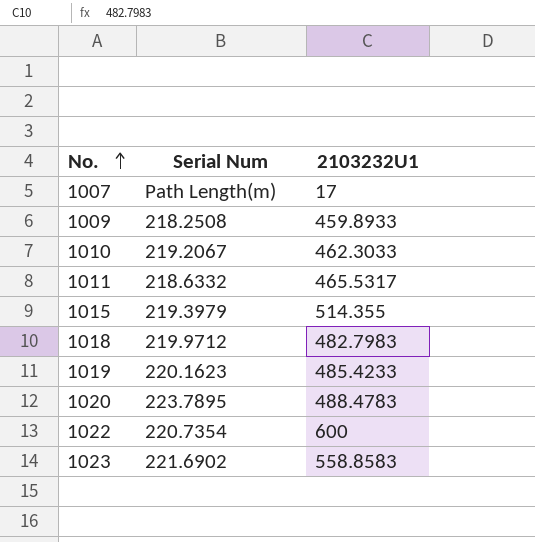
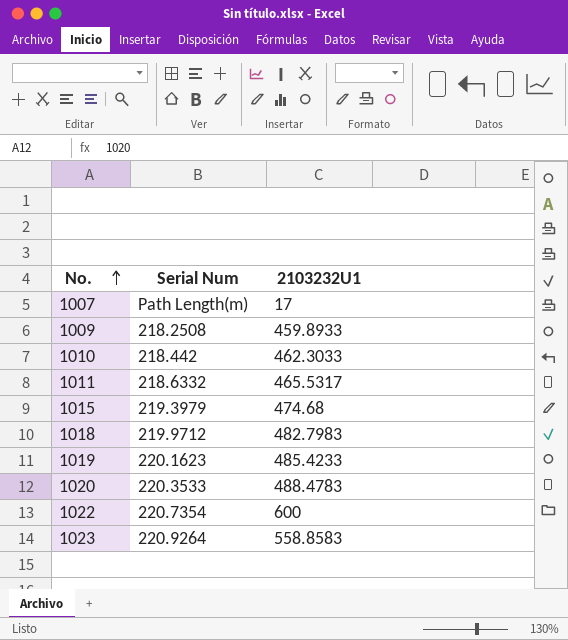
1010 | Serial Num: 219.2067 -> 218.442
1015 | 2103232U1: 514.355 -> 474.68
1020 | Serial Num: 223.7895 -> 220.3533
1023 | Serial Num: 221.6902 -> 220.9264

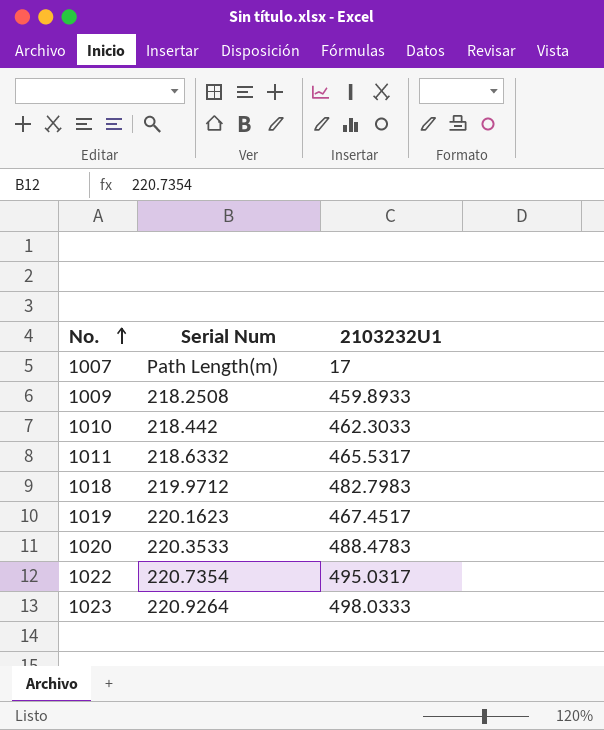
row 1015: 219.3979 | 474.68 -> none
1019 | 2103232U1: 485.4233 -> 467.4517
1022 | 2103232U1: 600 -> 495.0317
1023 | 2103232U1: 558.8583 -> 498.0333

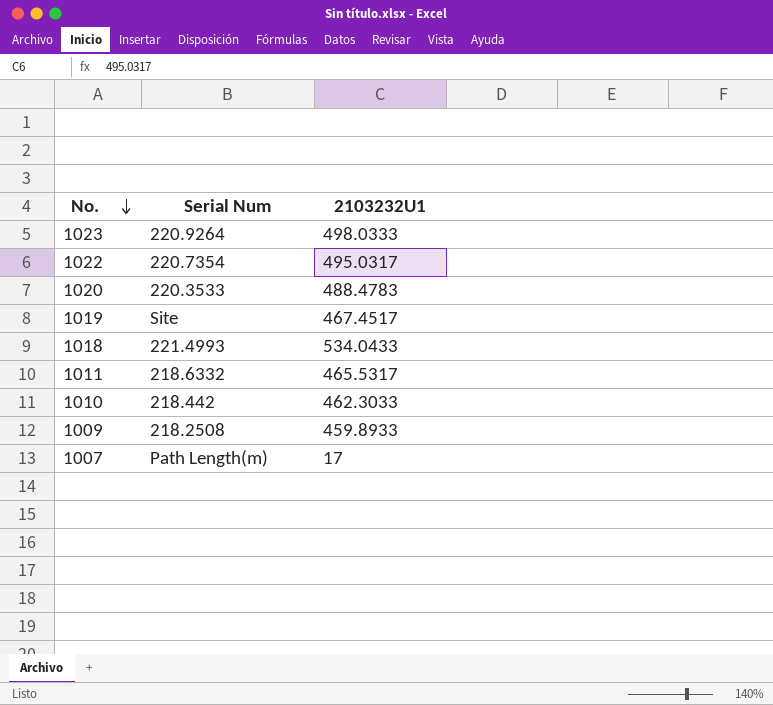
row order: No. ascending -> No. descending
1019 | Serial Num: 220.1623 -> Site
1018 | Serial Num: 219.9712 -> 221.4993
1018 | 2103232U1: 482.7983 -> 534.0433

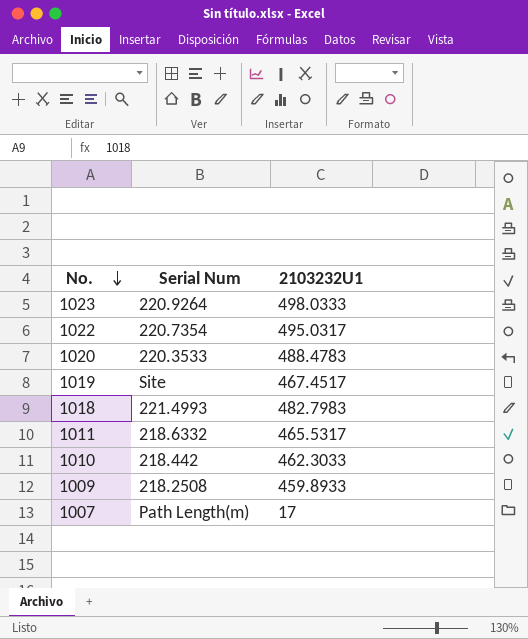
1018 | 2103232U1: 534.0433 -> 482.7983

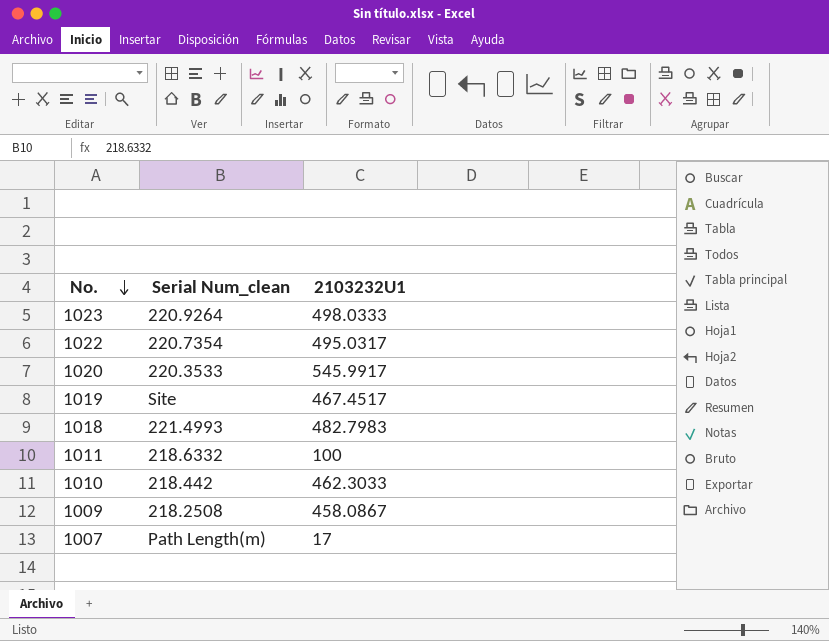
column name: Serial Num -> Serial Num_clean
1020 | 2103232U1: 488.4783 -> 545.9917
1011 | 2103232U1: 465.5317 -> 100
1009 | 2103232U1: 459.8933 -> 458.0867

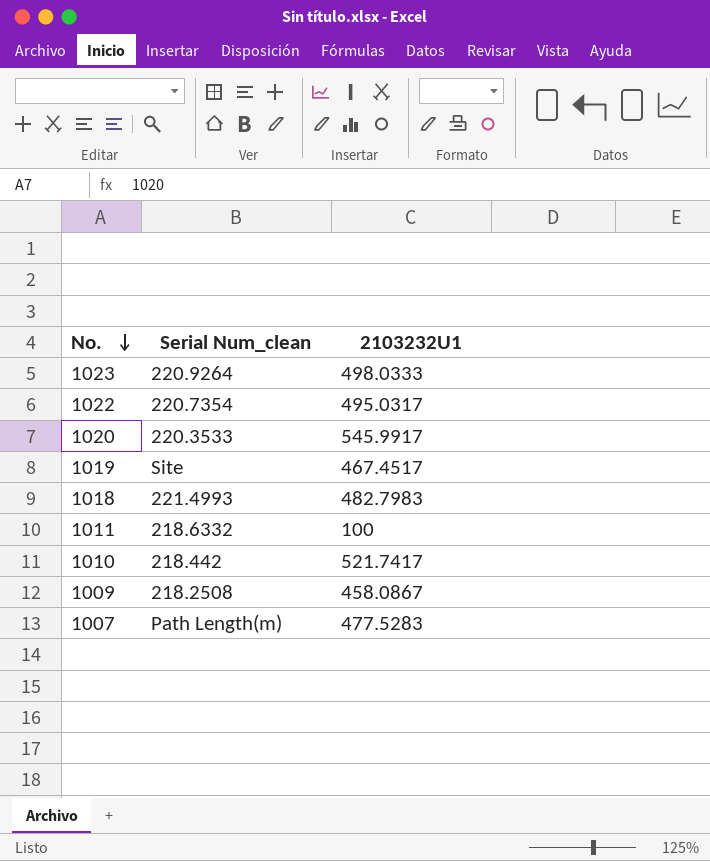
1010 | 2103232U1: 462.3033 -> 521.7417
1007 | 2103232U1: 17 -> 477.5283

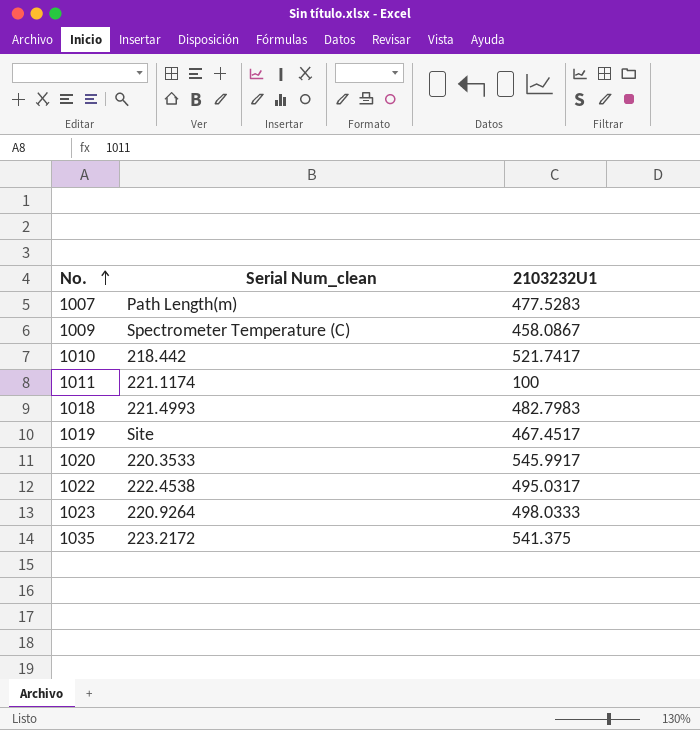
row order: No. descending -> No. ascending
1009 | Serial Num_clean: 218.2508 -> Spectrometer Temperature (C)
1011 | Serial Num_clean: 218.6332 -> 221.1174
1022 | Serial Num_clean: 220.7354 -> 222.4538
row 1035: none -> 223.2172 | 541.375

